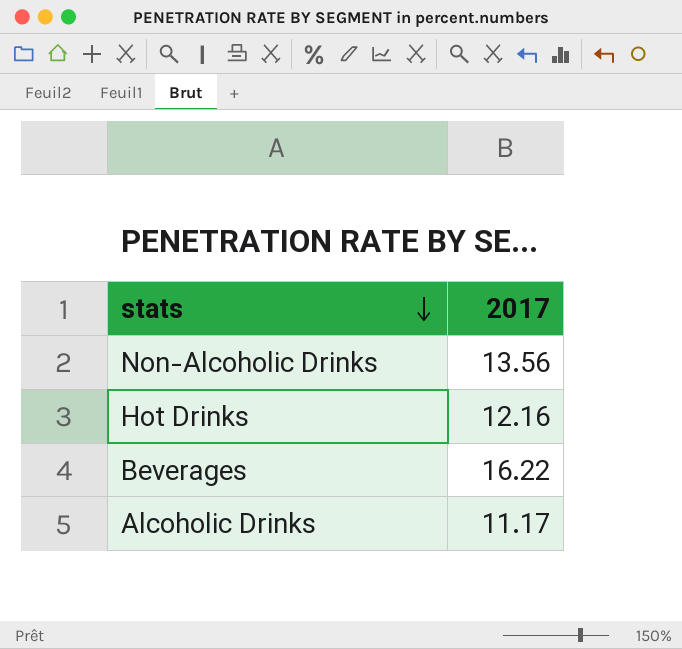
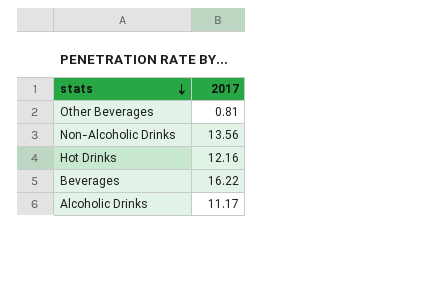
row Other Beverages: none -> 0.81

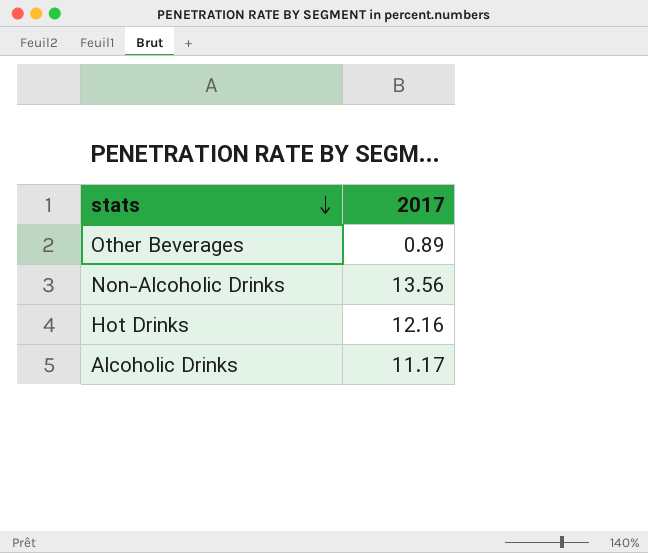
row Beverages: 16.22 -> none
Other Beverages | 2017: 0.81 -> 0.89

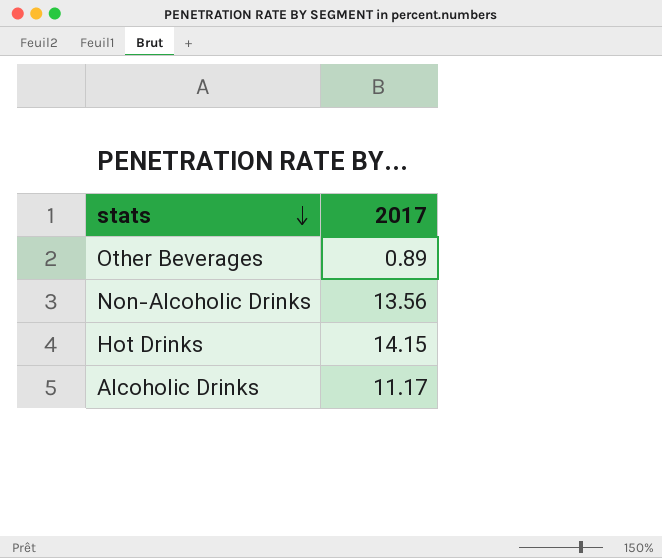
Hot Drinks | 2017: 12.16 -> 14.15

